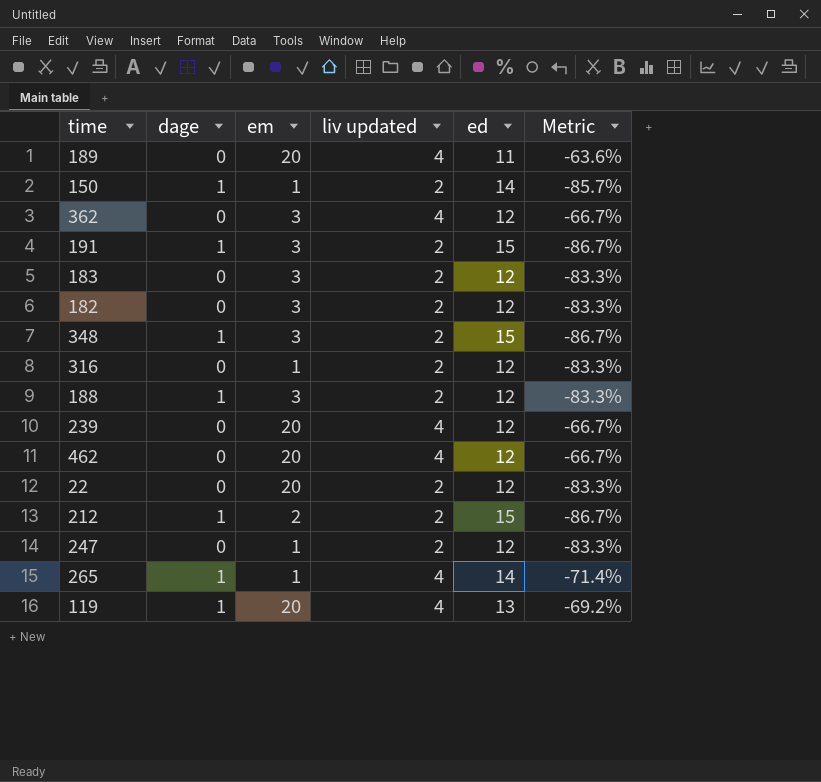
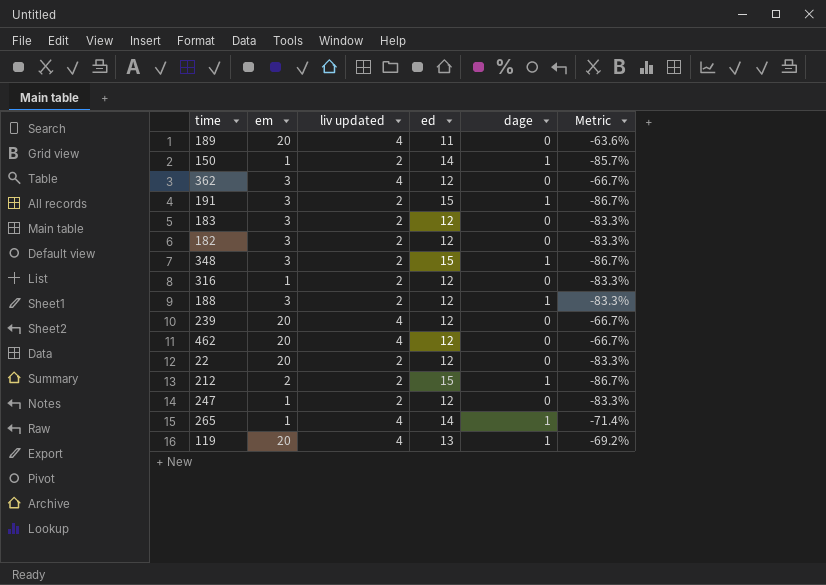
column dage | position: 2 -> 5

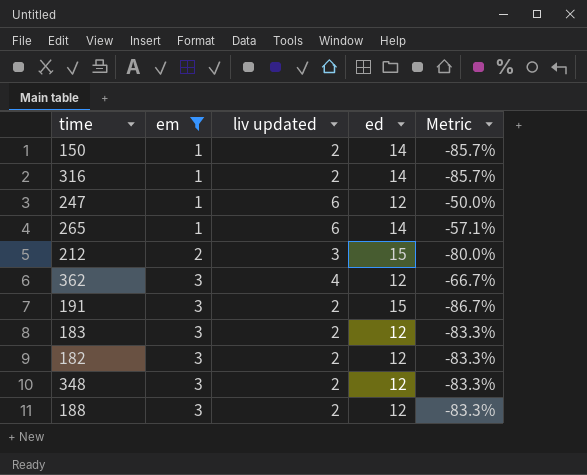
filter: none -> em != 20
row order: none -> em ascending
column dage | position: 5 -> none
316 | ed: 12 -> 14
316 | Metric: -83.3% -> -85.7%
247 | liv updated: 2 -> 6
247 | Metric: -83.3% -> -50.0%
265 | liv updated: 4 -> 6
265 | Metric: -71.4% -> -57.1%
212 | liv updated: 2 -> 3
212 | Metric: -86.7% -> -80.0%
348 | ed: 15 -> 12
348 | Metric: -86.7% -> -83.3%

